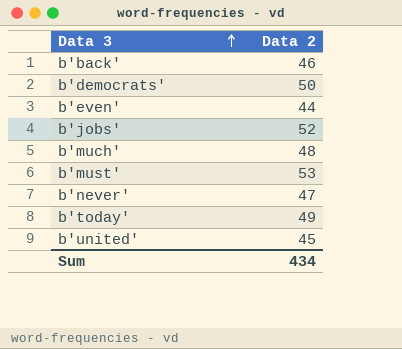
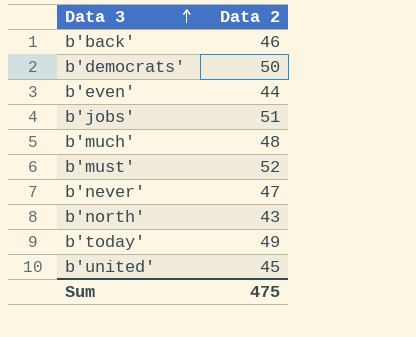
b'jobs' | Data 2: 52 -> 51
b'must' | Data 2: 53 -> 52
row b'north': none -> 43
Sum | Data 2: 434 -> 475

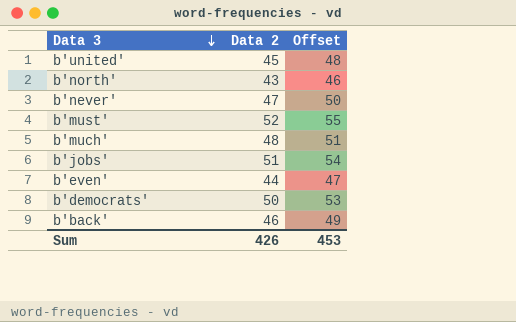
row order: Data 3 ascending -> Data 3 descending
column Offset | formula: none -> [Data 2] + 3
row b'today': 49 -> none
Sum | Data 2: 475 -> 426

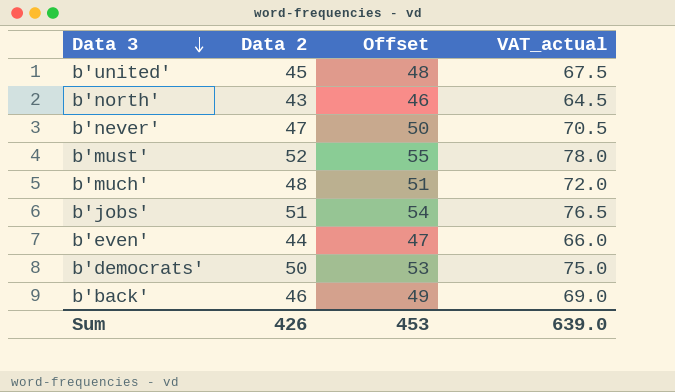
column VAT_actual | formula: none -> [Data 2] * 1.5

